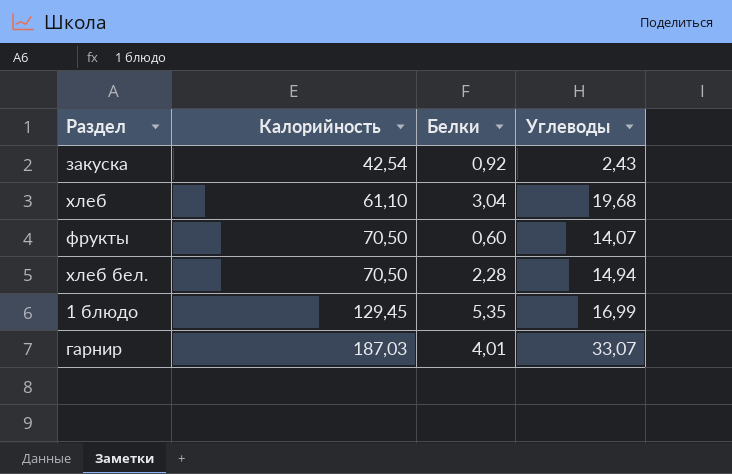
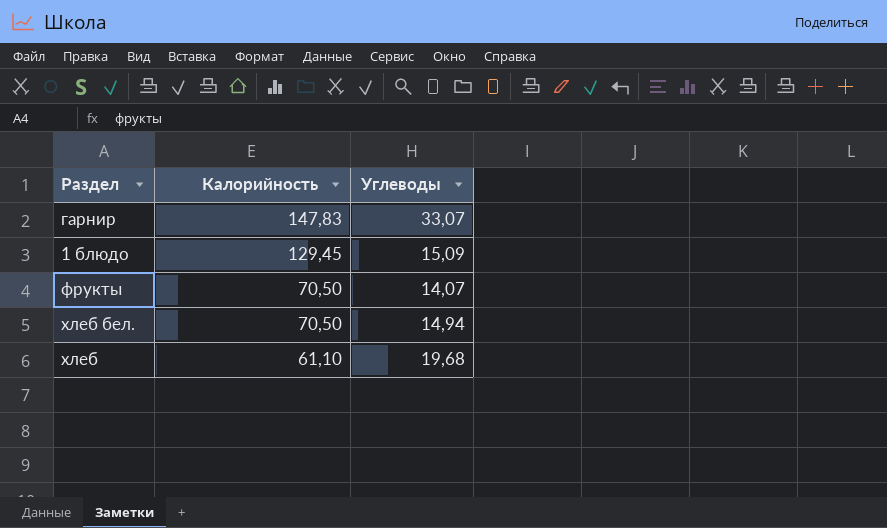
row order: Калорийность ascending -> Калорийность descending
column Белки | position: 3 -> none
row закуска: 42,54 | 0,92 | 2,43 -> none
гарнир | Калорийность: 187,03 -> 147,83
1 блюдо | Углеводы: 16,99 -> 15,09

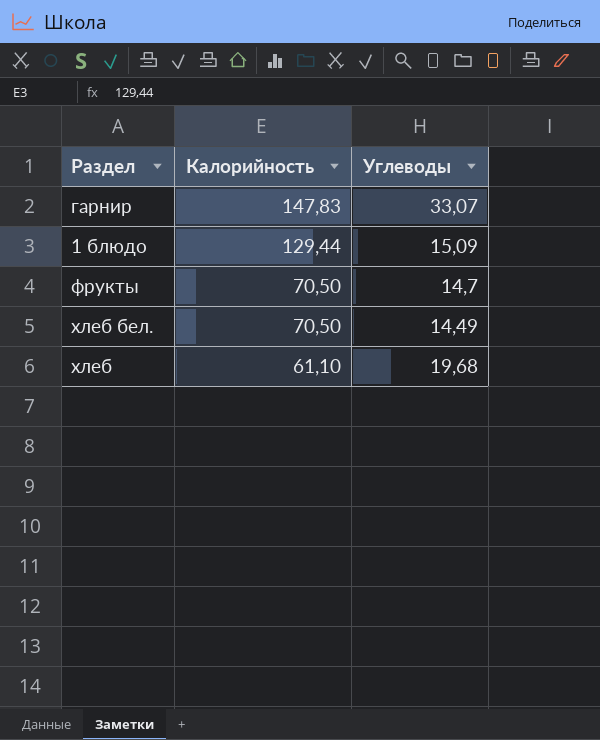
1 блюдо | Калорийность: 129,45 -> 129,44
фрукты | Углеводы: 14,07 -> 14,7
хлеб бел. | Углеводы: 14,94 -> 14,49

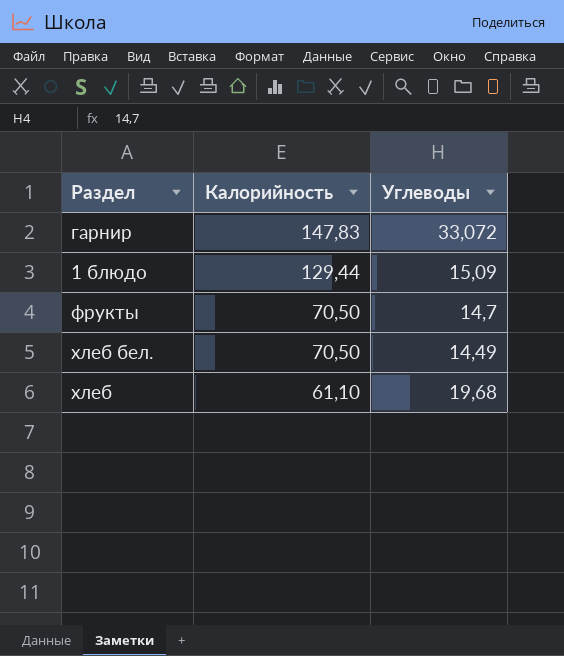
гарнир | Углеводы: 33,07 -> 33,072

